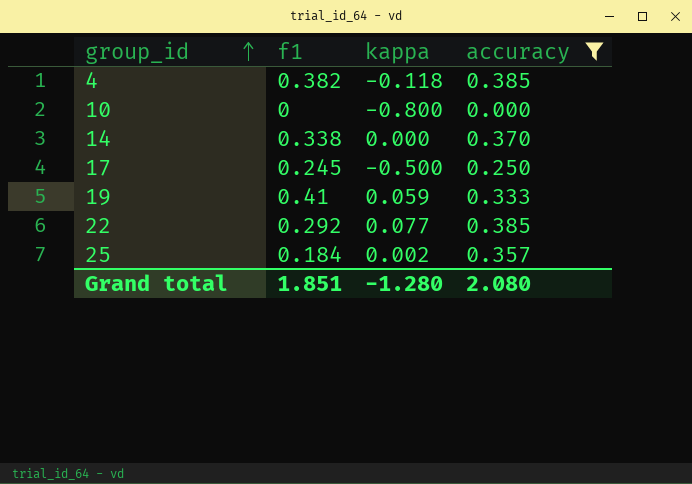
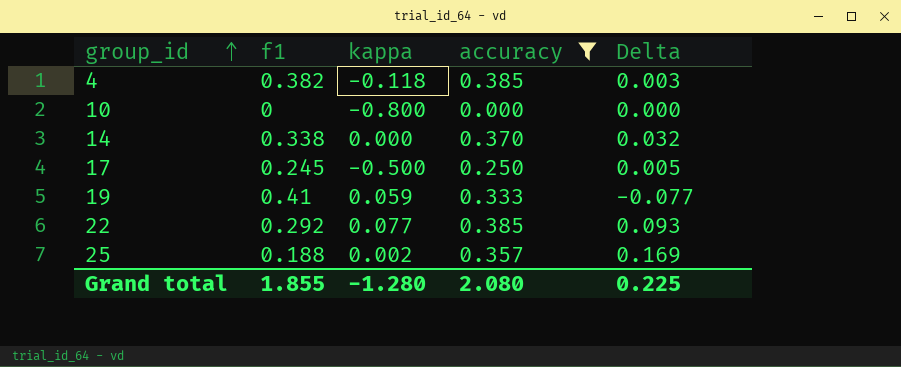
column Delta | formula: none -> [accuracy] - [f1]
25 | f1: 0.184 -> 0.188
Grand total | f1: 1.851 -> 1.855

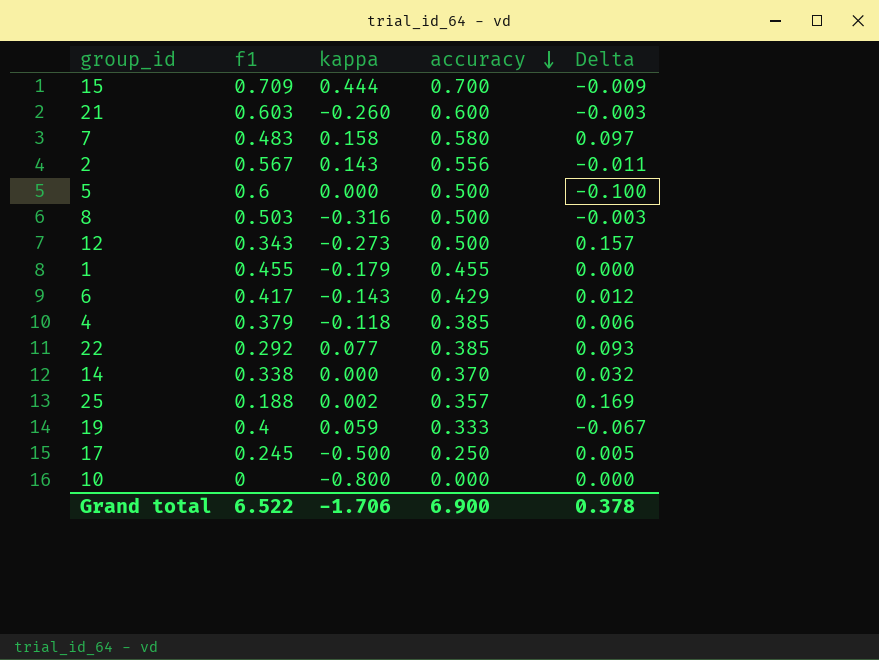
filter: accuracy <= 0.385 -> none
row order: group_id ascending -> accuracy descending
4 | f1: 0.382 -> 0.379
4 | Delta: 0.003 -> 0.006
19 | f1: 0.41 -> 0.4
19 | Delta: -0.077 -> -0.067
Grand total | f1: 1.855 -> 6.522
Grand total | kappa: -1.280 -> -1.706
Grand total | accuracy: 2.080 -> 6.900
Grand total | Delta: 0.225 -> 0.378

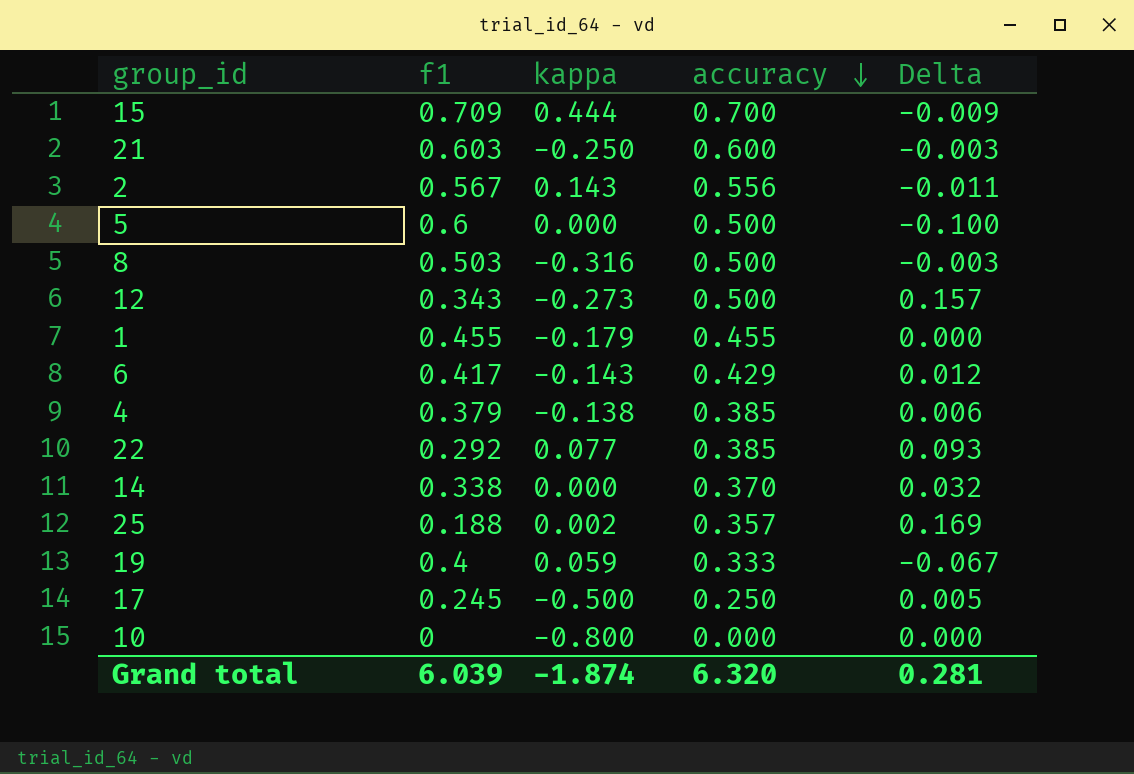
row 7: 0.483 | 0.158 | 0.580 | 0.097 -> none
21 | kappa: -0.260 -> -0.250
4 | kappa: -0.118 -> -0.138
Grand total | f1: 6.522 -> 6.039
Grand total | kappa: -1.706 -> -1.874
Grand total | accuracy: 6.900 -> 6.320
Grand total | Delta: 0.378 -> 0.281

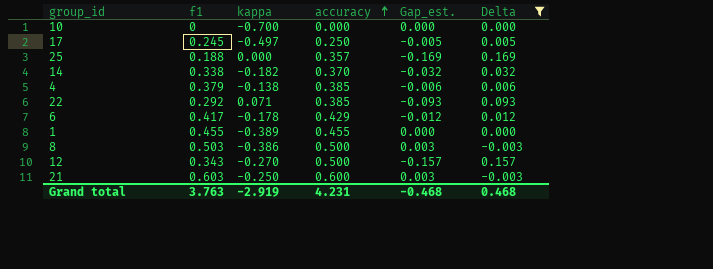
filter: none -> Delta >= -0.003
row order: accuracy descending -> accuracy ascending
column Gap_est. | formula: none -> [f1] - [accuracy]
10 | kappa: -0.800 -> -0.700
17 | kappa: -0.500 -> -0.497
25 | kappa: 0.002 -> 0.000
14 | kappa: 0.000 -> -0.182
22 | kappa: 0.077 -> 0.071
6 | kappa: -0.143 -> -0.178
1 | kappa: -0.179 -> -0.389
8 | kappa: -0.316 -> -0.386
12 | kappa: -0.273 -> -0.270
Grand total | f1: 6.039 -> 3.763
Grand total | kappa: -1.874 -> -2.919
Grand total | accuracy: 6.320 -> 4.231
Grand total | Delta: 0.281 -> 0.468

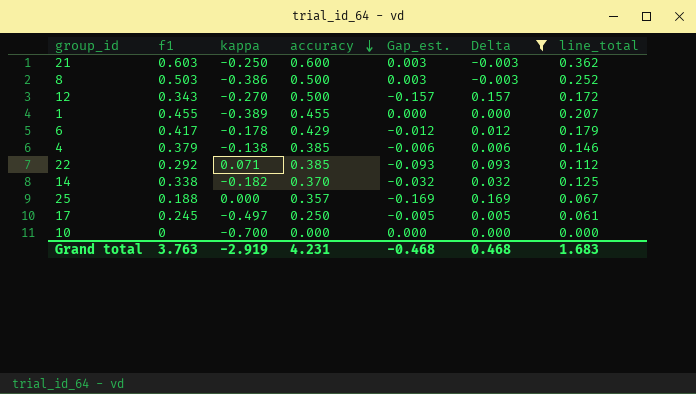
row order: accuracy ascending -> accuracy descending
column line_total | formula: none -> [f1] * [accuracy]

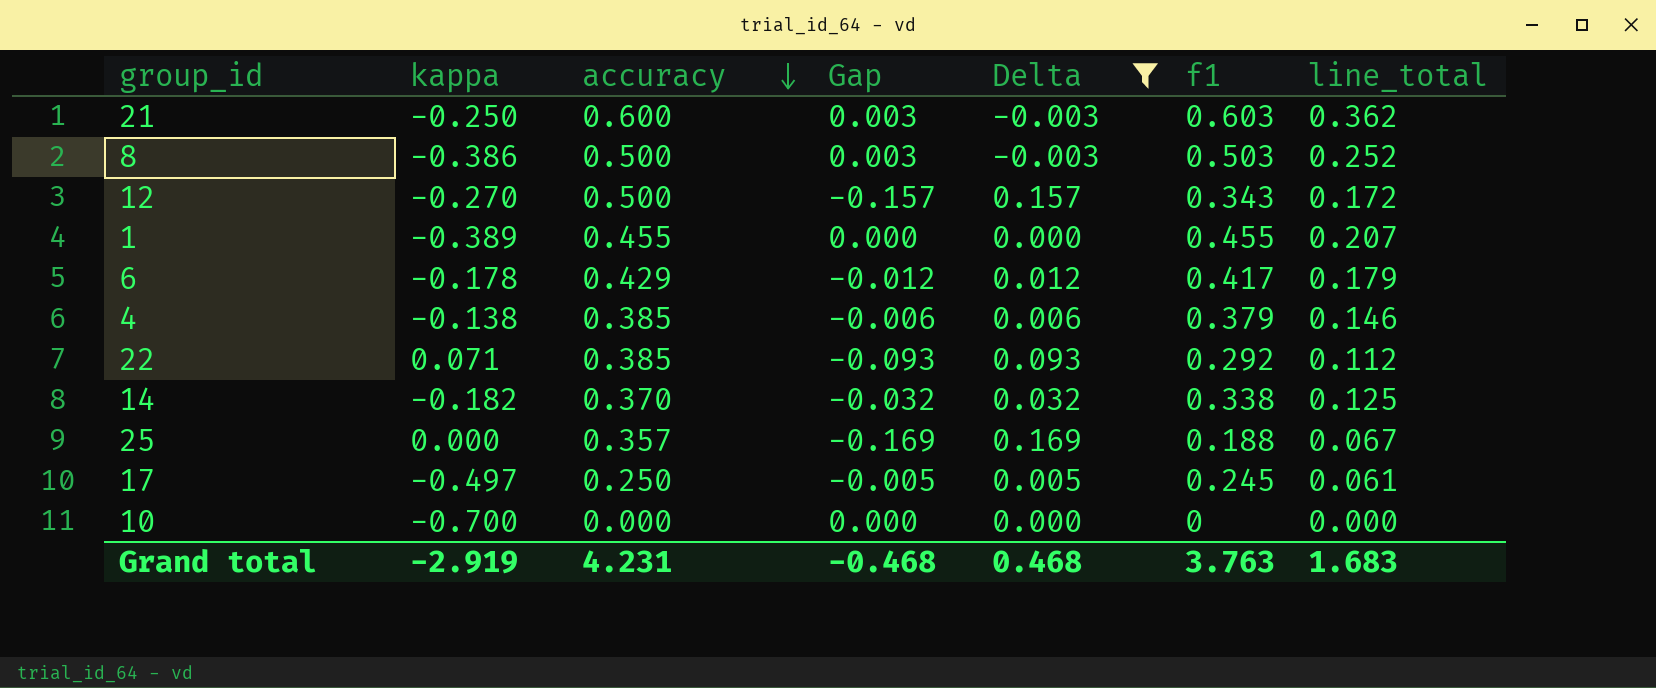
column name: Gap_est. -> Gap
column f1 | position: 2 -> 6

